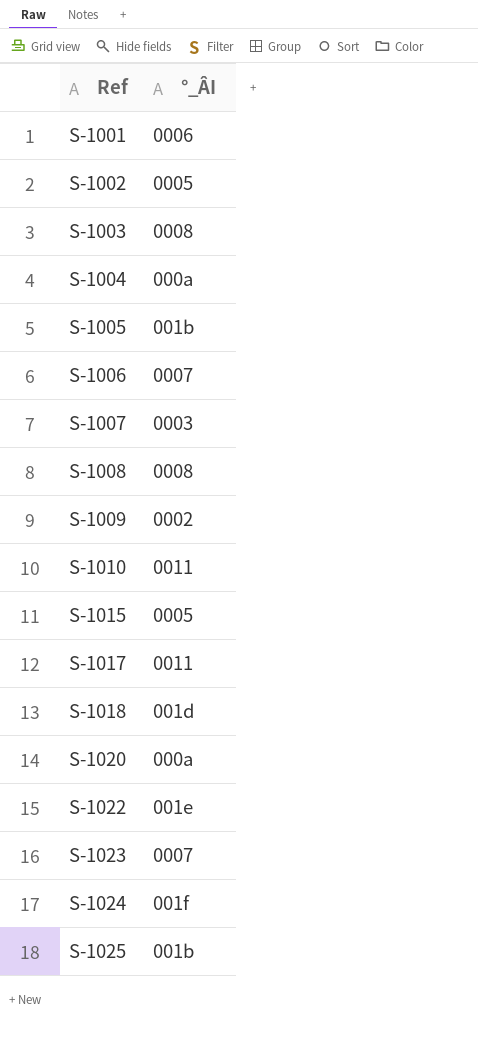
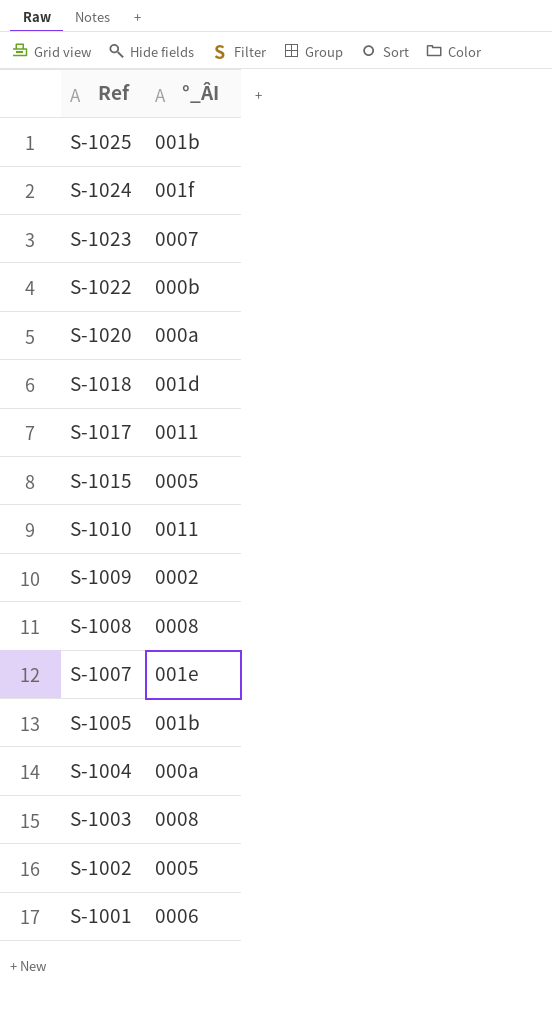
row order: Ref ascending -> Ref descending
row S-1006: 0007 -> none
S-1022 | °_ÂI: 001e -> 000b
S-1007 | °_ÂI: 0003 -> 001e

